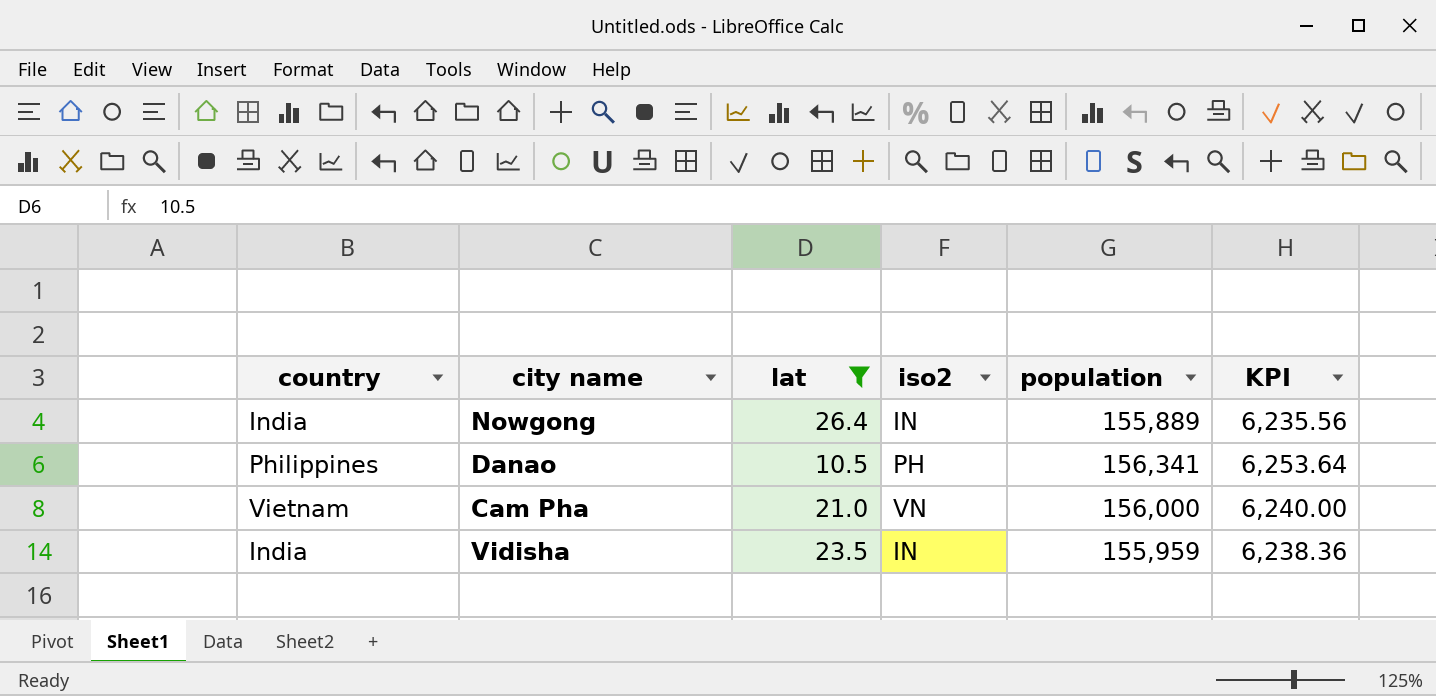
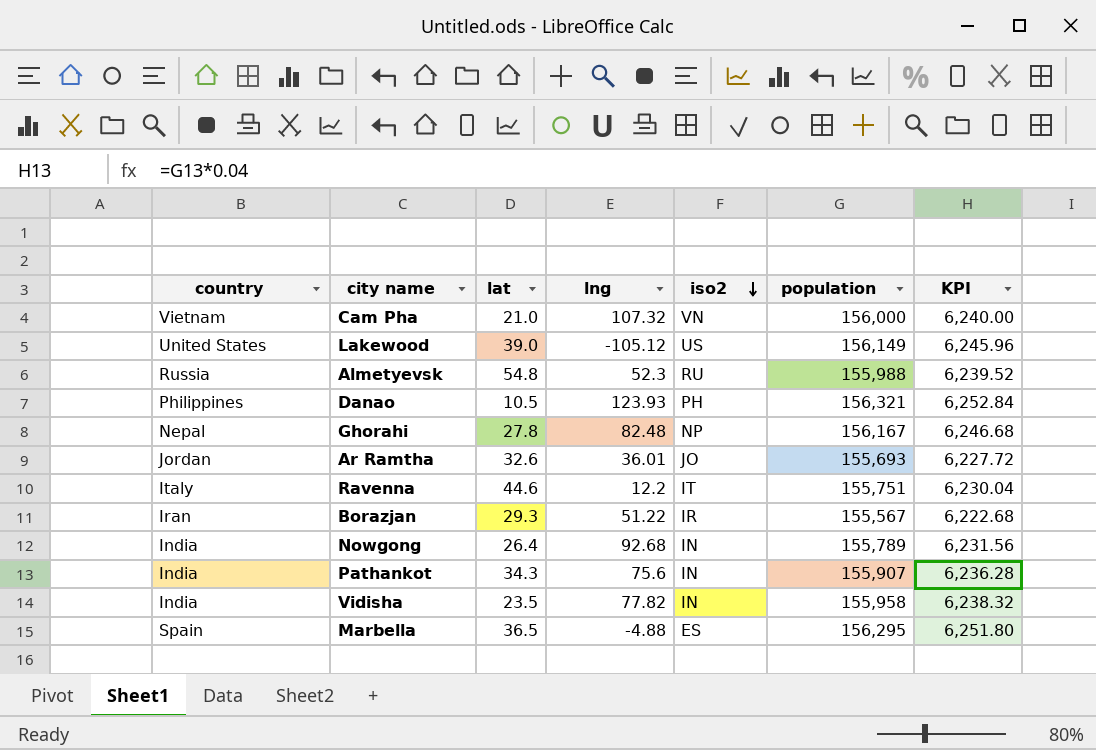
filter: lat <= 26.4 -> none
row order: none -> iso2 descending
column lng | position: none -> 4
Danao | population: 156,341 -> 156,321
Danao | KPI: 6,253.64 -> 6,252.84
Nowgong | population: 155,889 -> 155,789
Nowgong | KPI: 6,235.56 -> 6,231.56
Vidisha | population: 155,959 -> 155,958
Vidisha | KPI: 6,238.36 -> 6,238.32

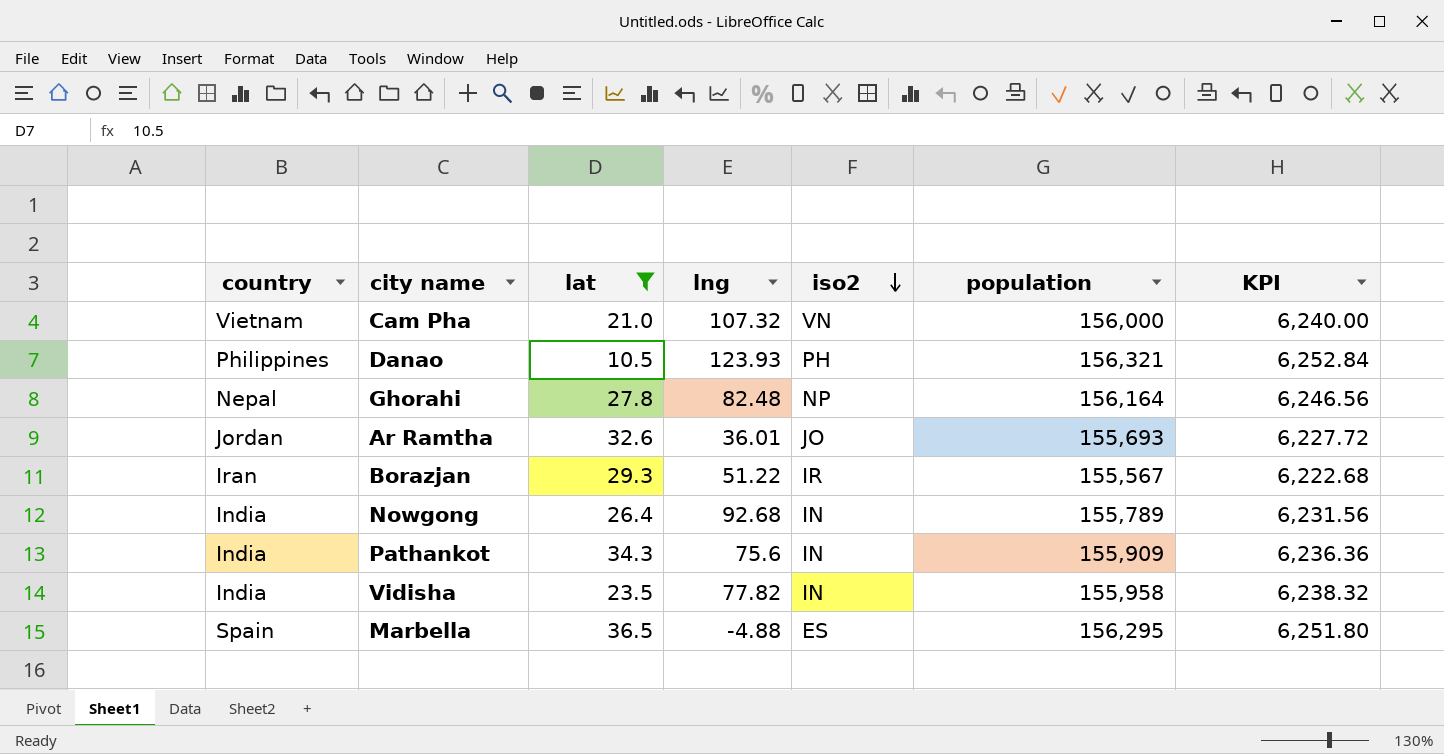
filter: none -> lat <= 36.5
Ghorahi | population: 156,167 -> 156,164
Ghorahi | KPI: 6,246.68 -> 6,246.56
Pathankot | population: 155,907 -> 155,909
Pathankot | KPI: 6,236.28 -> 6,236.36

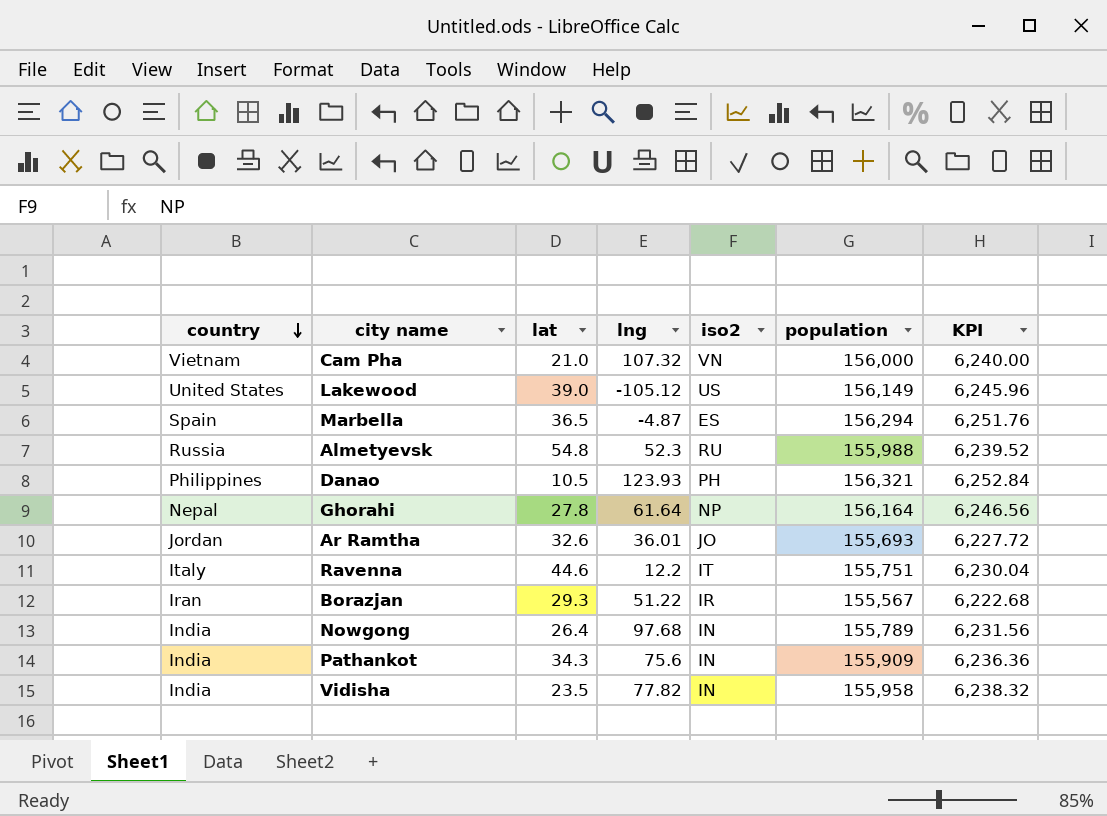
filter: lat <= 36.5 -> none
row order: iso2 descending -> country descending
Marbella | lng: -4.88 -> -4.87
Marbella | population: 156,295 -> 156,294
Marbella | KPI: 6,251.80 -> 6,251.76
Ghorahi | lng: 82.48 -> 61.64
Nowgong | lng: 92.68 -> 97.68

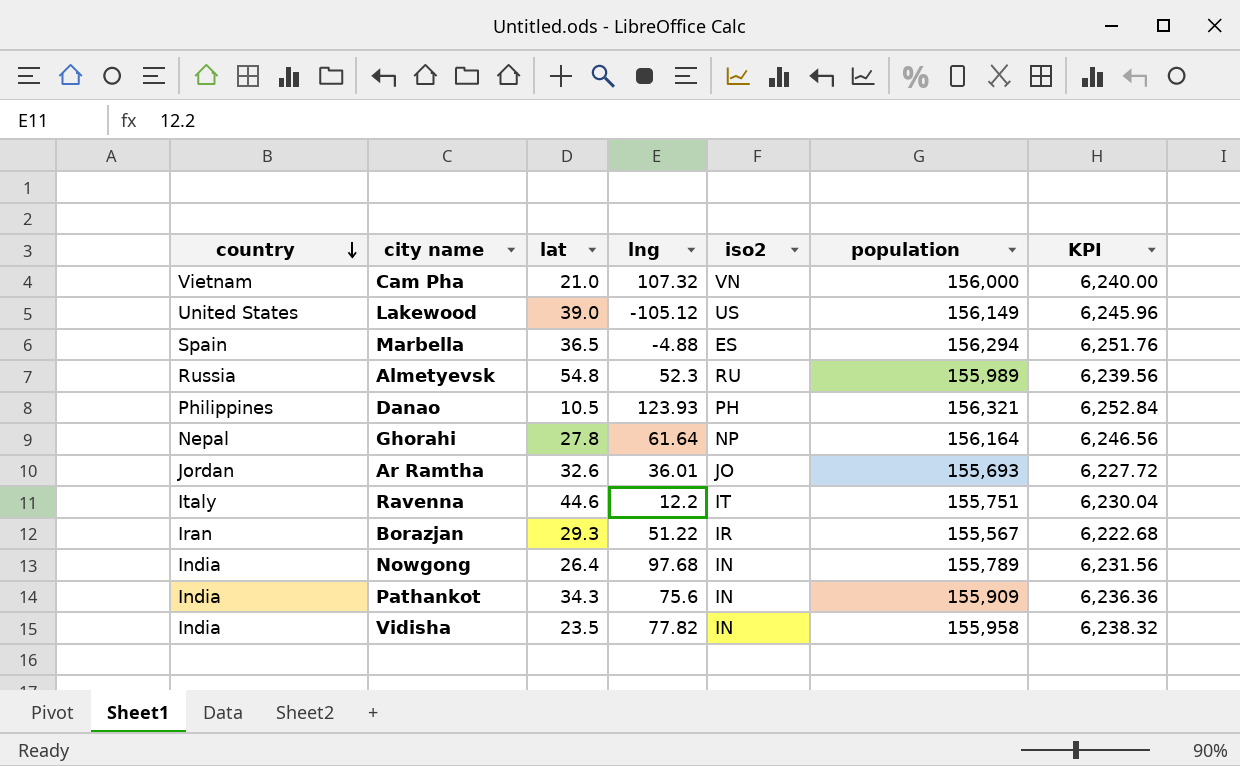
Marbella | lng: -4.87 -> -4.88
Almetyevsk | population: 155,988 -> 155,989
Almetyevsk | KPI: 6,239.52 -> 6,239.56

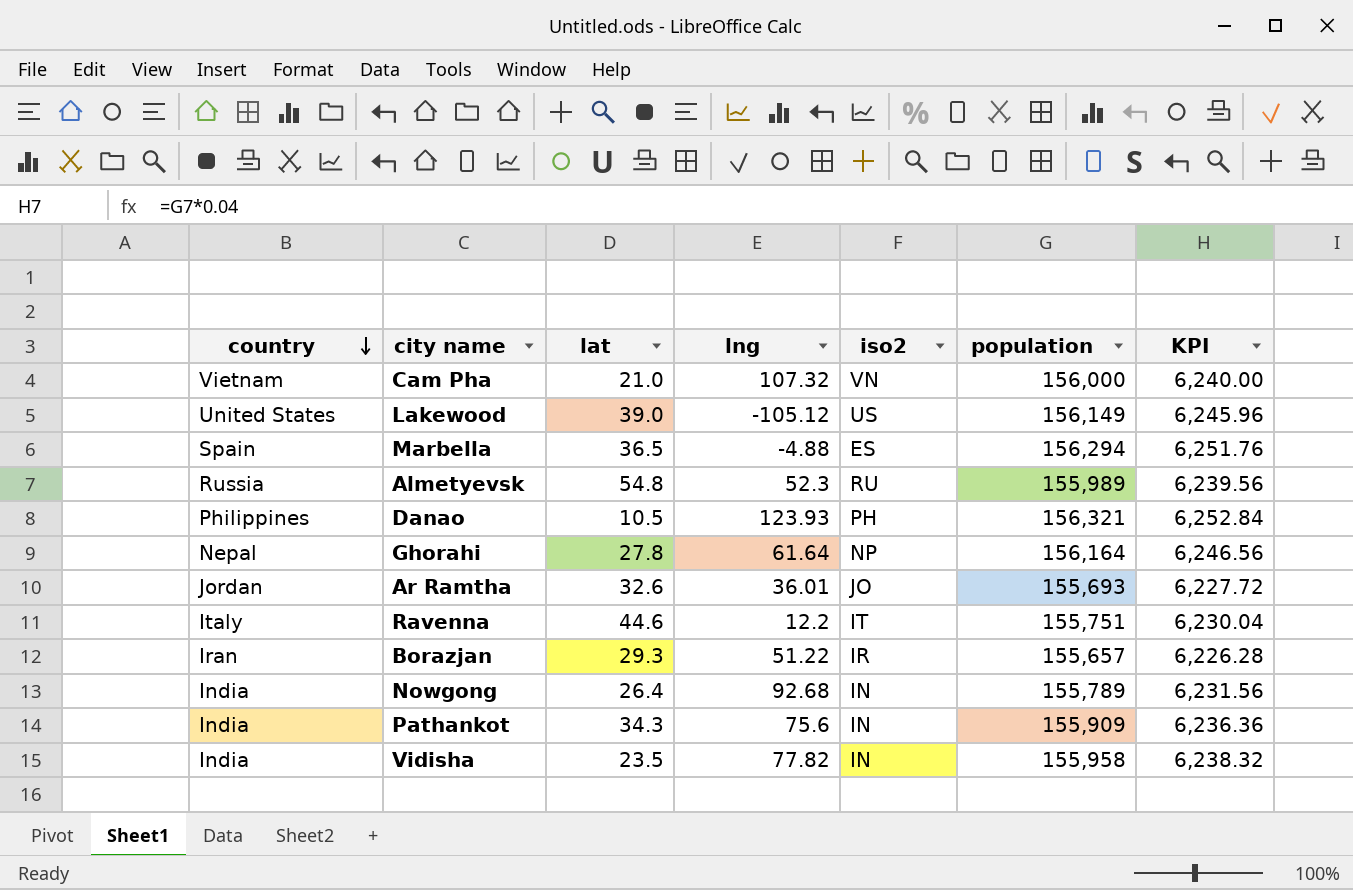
Borazjan | population: 155,567 -> 155,657
Borazjan | KPI: 6,222.68 -> 6,226.28
Nowgong | lng: 97.68 -> 92.68

